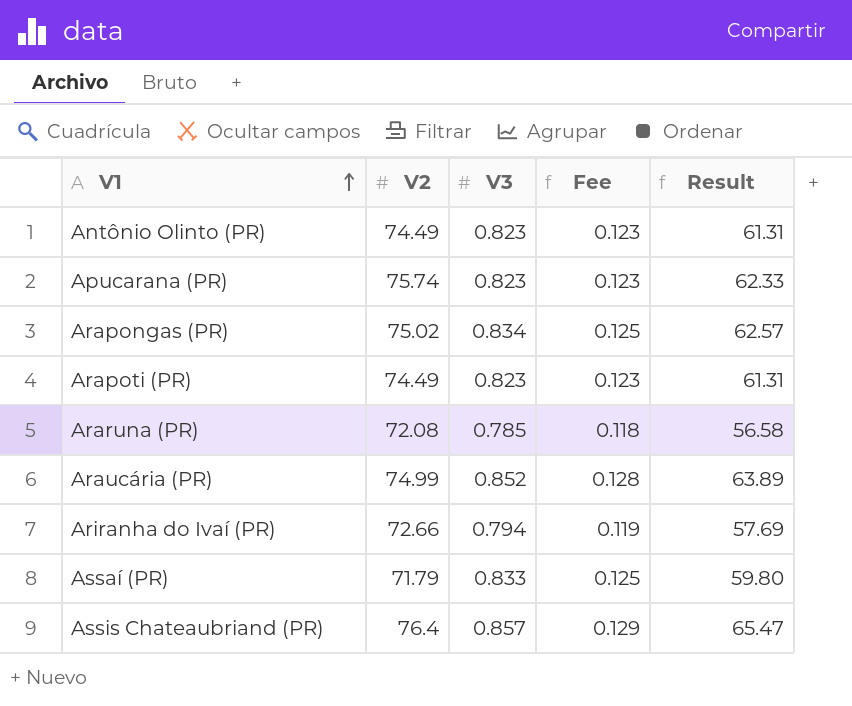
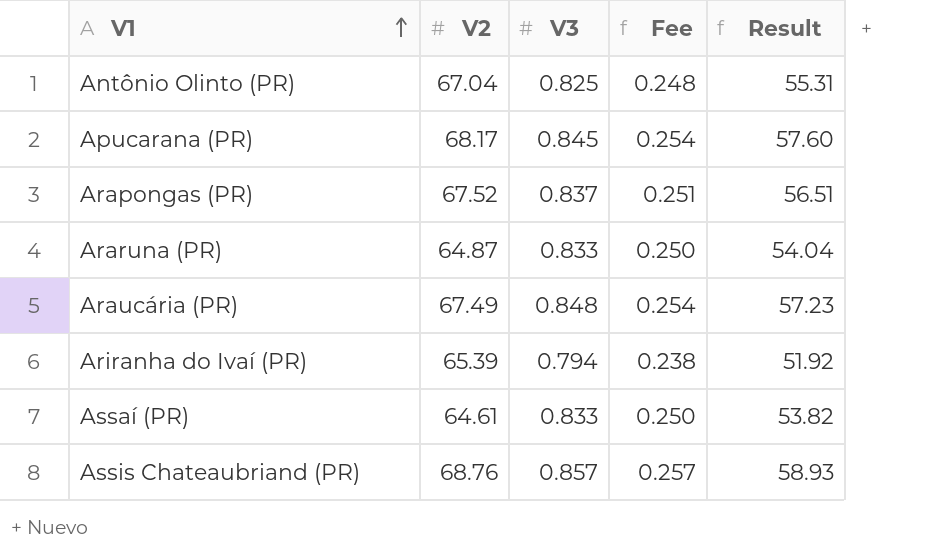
column Fee | formula: [V3] * 0.15 -> [V3] * 0.3
row Arapoti (PR): 74.49 | 0.823 | 0.123 | 61.31 -> none
Antônio Olinto (PR) | V2: 74.49 -> 67.04
Antônio Olinto (PR) | V3: 0.823 -> 0.825
Antônio Olinto (PR) | Result: 61.31 -> 55.31
Apucarana (PR) | V2: 75.74 -> 68.17
Apucarana (PR) | V3: 0.823 -> 0.845
Apucarana (PR) | Result: 62.33 -> 57.60
Arapongas (PR) | V2: 75.02 -> 67.52
Arapongas (PR) | V3: 0.834 -> 0.837
Arapongas (PR) | Result: 62.57 -> 56.51
Araruna (PR) | V2: 72.08 -> 64.87
Araruna (PR) | V3: 0.785 -> 0.833
Araruna (PR) | Result: 56.58 -> 54.04
Araucária (PR) | V2: 74.99 -> 67.49
Araucária (PR) | V3: 0.852 -> 0.848
Araucária (PR) | Result: 63.89 -> 57.23
Ariranha do Ivaí (PR) | V2: 72.66 -> 65.39
Ariranha do Ivaí (PR) | Result: 57.69 -> 51.92
Assaí (PR) | V2: 71.79 -> 64.61
Assaí (PR) | Result: 59.80 -> 53.82
Assis Chateaubriand (PR) | V2: 76.4 -> 68.76
Assis Chateaubriand (PR) | Result: 65.47 -> 58.93

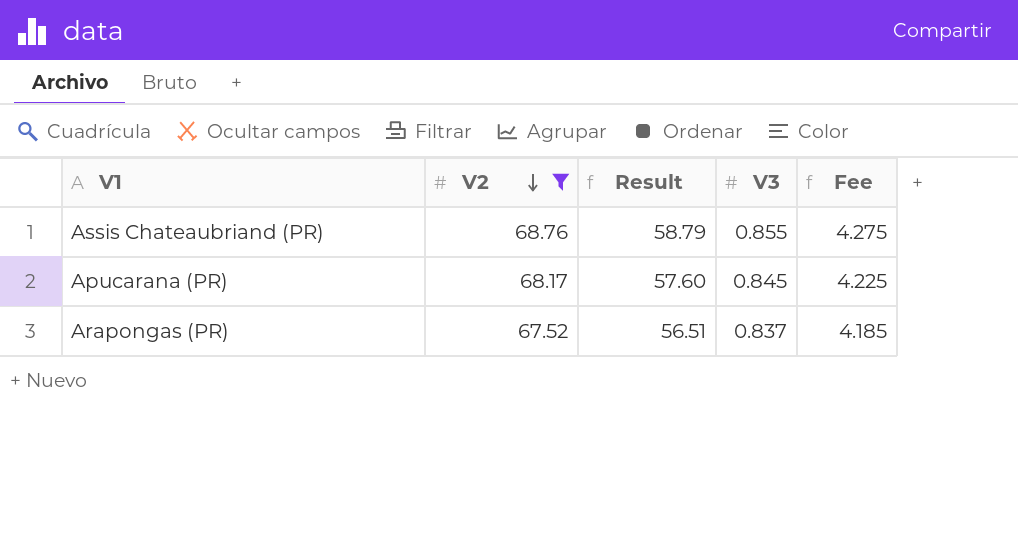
filter: none -> V2 >= 67.52
row order: V1 ascending -> V2 descending
column Result | position: 5 -> 3
column Fee | formula: [V3] * 0.3 -> [V3] * 5
Assis Chateaubriand (PR) | Result: 58.93 -> 58.79
Assis Chateaubriand (PR) | V3: 0.857 -> 0.855

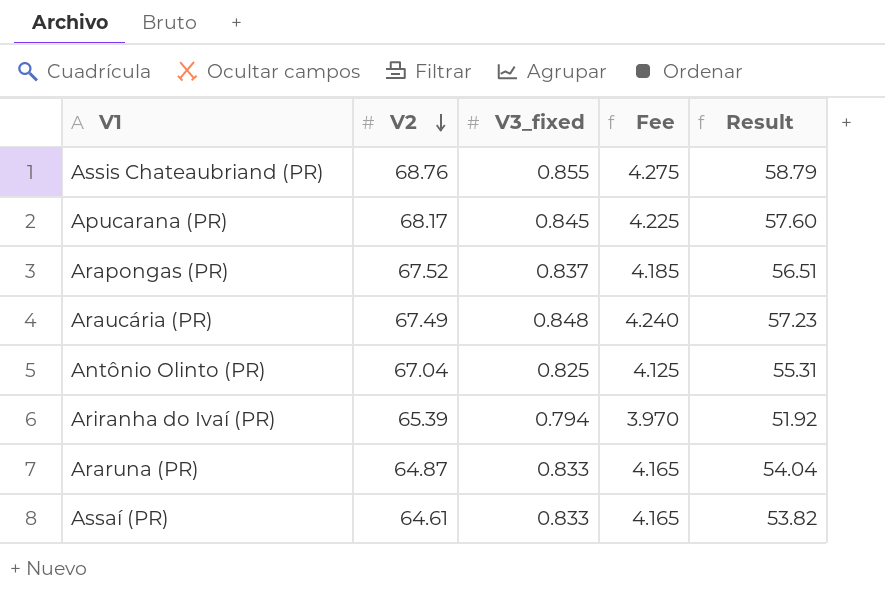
filter: V2 >= 67.52 -> none
column name: V3 -> V3_fixed
column Result | position: 3 -> 5

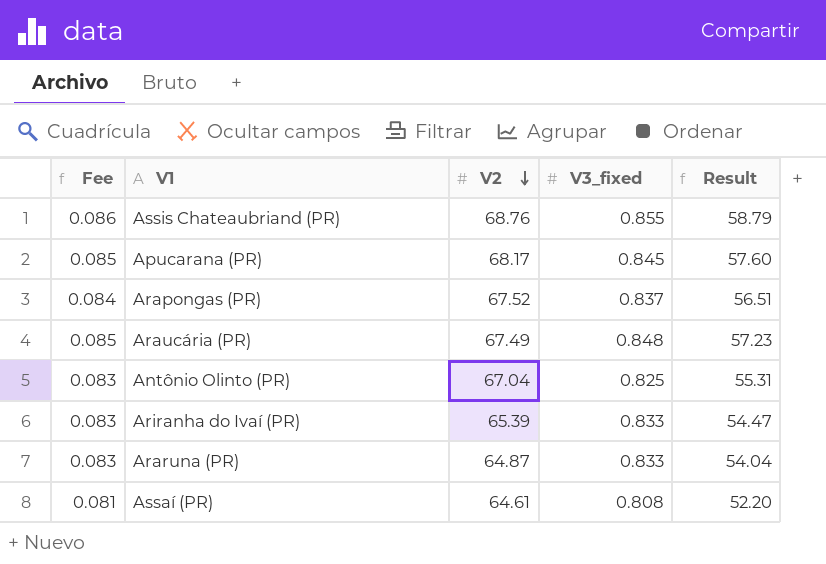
column Fee | formula: [V3_fixed] * 5 -> [V3_fixed] * 0.1
column Fee | position: 4 -> 1
Ariranha do Ivaí (PR) | V3_fixed: 0.794 -> 0.833
Ariranha do Ivaí (PR) | Result: 51.92 -> 54.47
Assaí (PR) | V3_fixed: 0.833 -> 0.808
Assaí (PR) | Result: 53.82 -> 52.20

